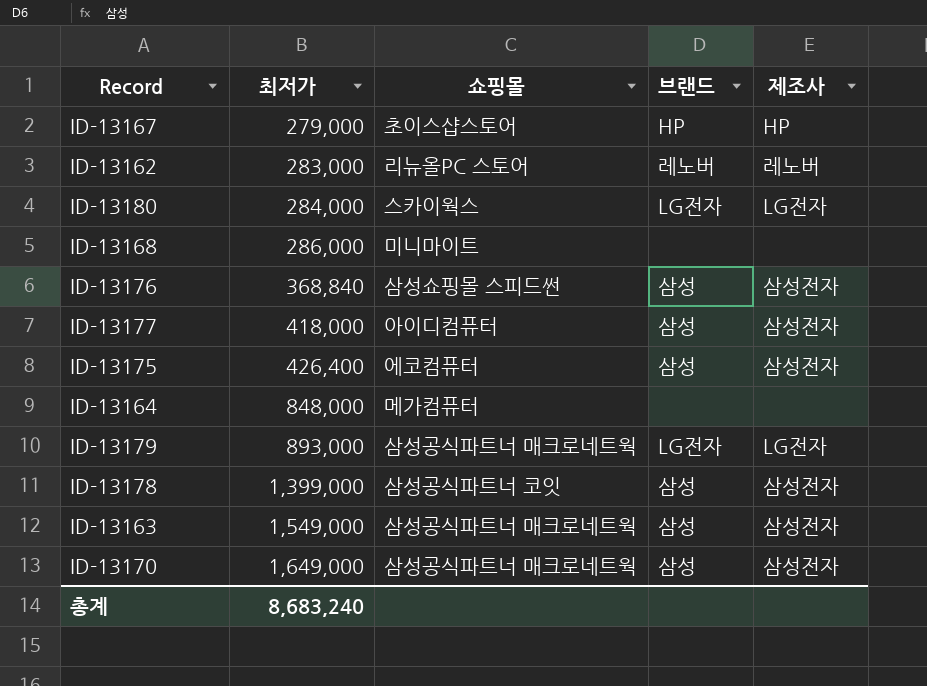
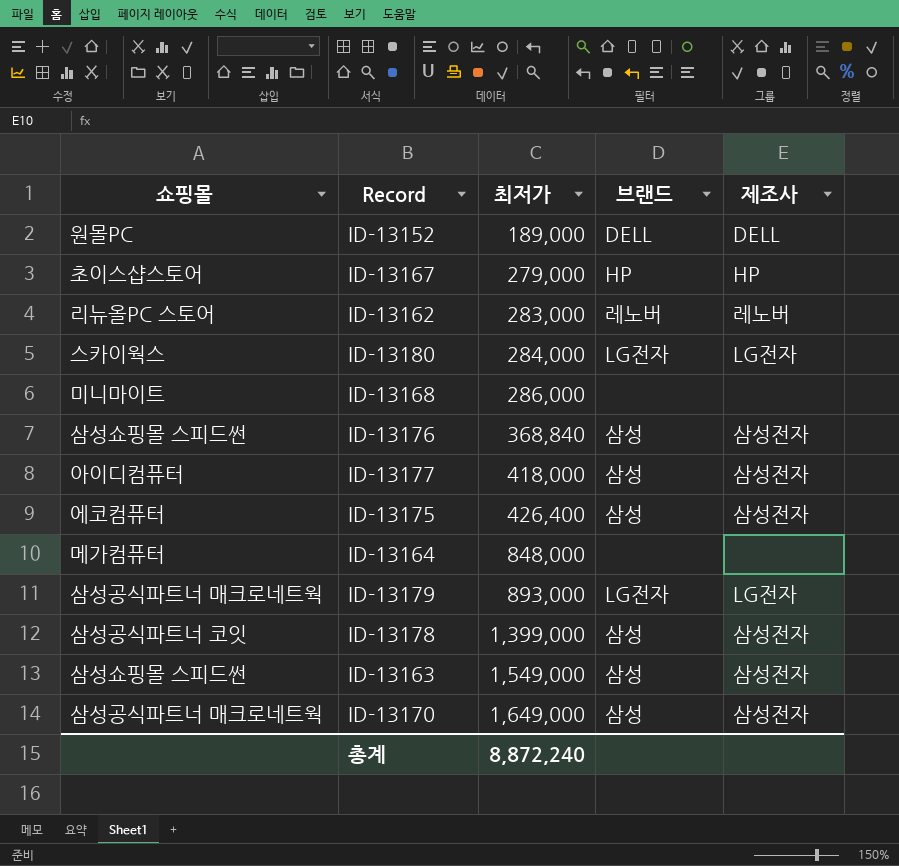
column 쇼핑몰 | position: 3 -> 1
row ID-13152: none -> 원몰PC | 189,000 | DELL | DELL
ID-13163 | 쇼핑몰: 삼성공식파트너 매크로네트웍 -> 삼성쇼핑몰 스피드썬
총계 | 최저가: 8,683,240 -> 8,872,240

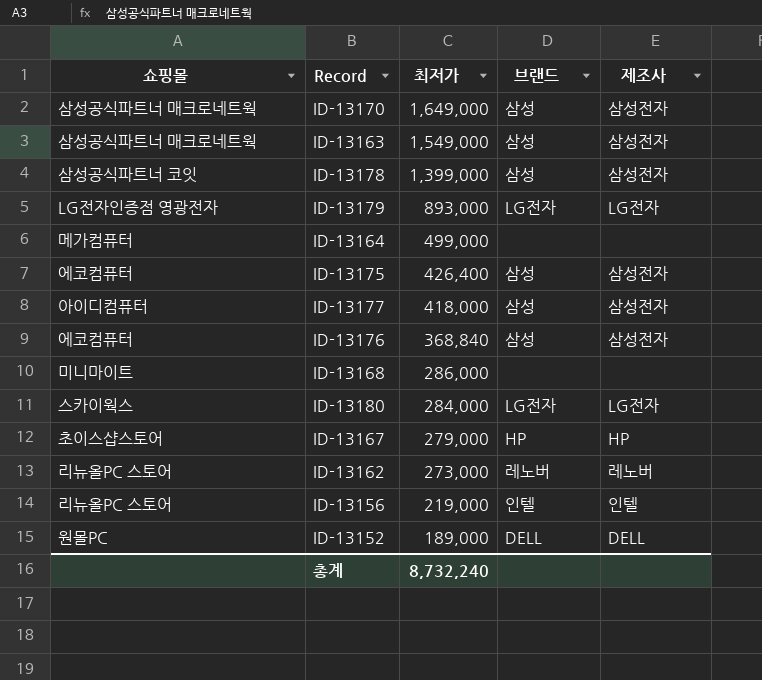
row order: 최저가 ascending -> 최저가 descending
ID-13163 | 쇼핑몰: 삼성쇼핑몰 스피드썬 -> 삼성공식파트너 매크로네트웍
ID-13179 | 쇼핑몰: 삼성공식파트너 매크로네트웍 -> LG전자인증점 영광전자
ID-13164 | 최저가: 848,000 -> 499,000
ID-13176 | 쇼핑몰: 삼성쇼핑몰 스피드썬 -> 에코컴퓨터
ID-13162 | 최저가: 283,000 -> 273,000
row ID-13156: none -> 리뉴올PC 스토어 | 219,000 | 인텔 | 인텔
총계 | 최저가: 8,872,240 -> 8,732,240

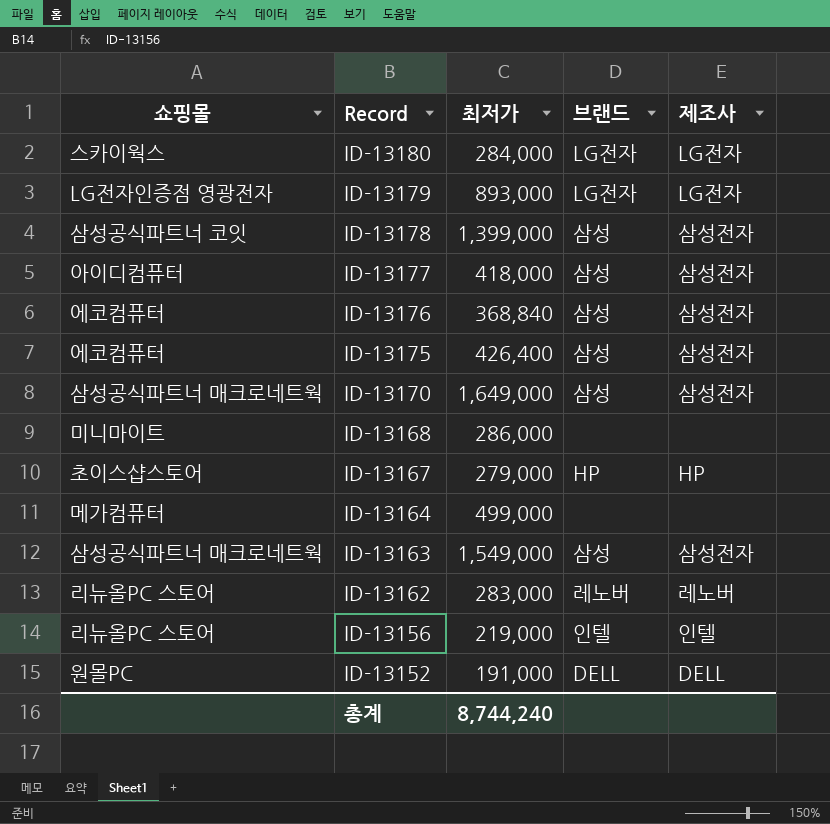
row order: 최저가 descending -> Record descending
ID-13162 | 최저가: 273,000 -> 283,000
ID-13152 | 최저가: 189,000 -> 191,000
총계 | 최저가: 8,732,240 -> 8,744,240

